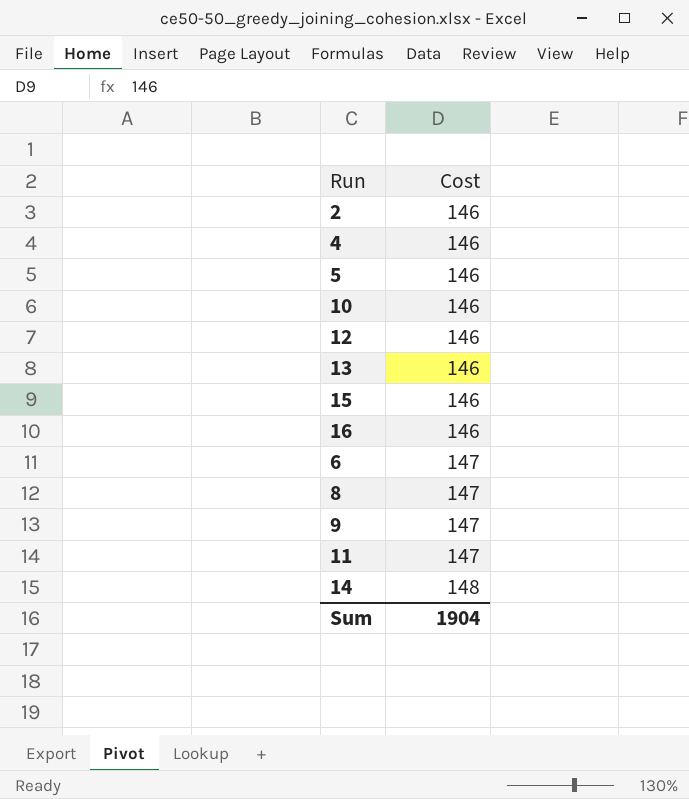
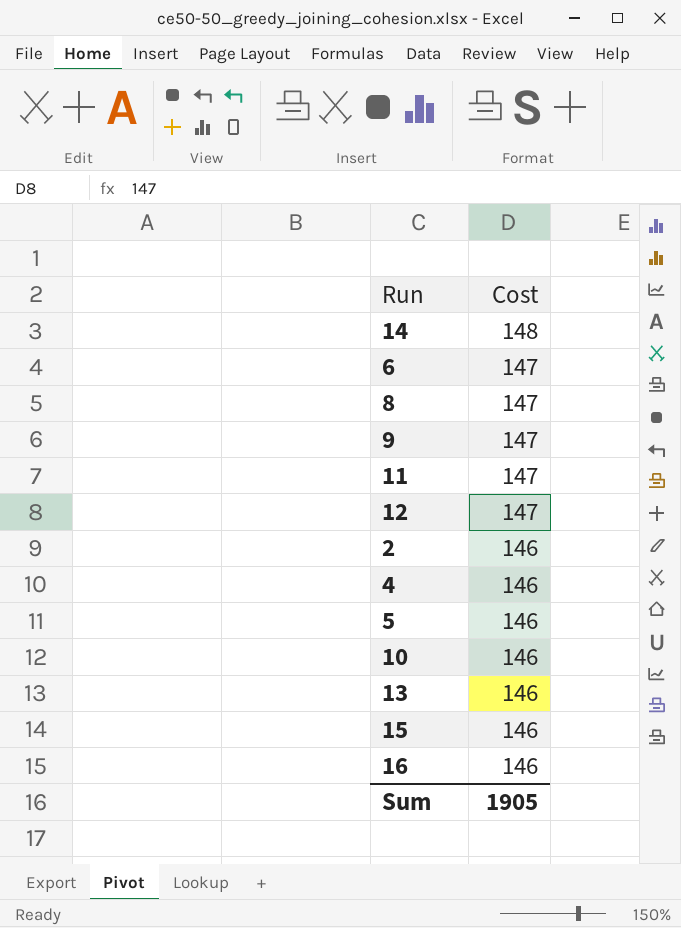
row order: Cost ascending -> Cost descending
12 | Cost: 146 -> 147
Sum | Cost: 1904 -> 1905

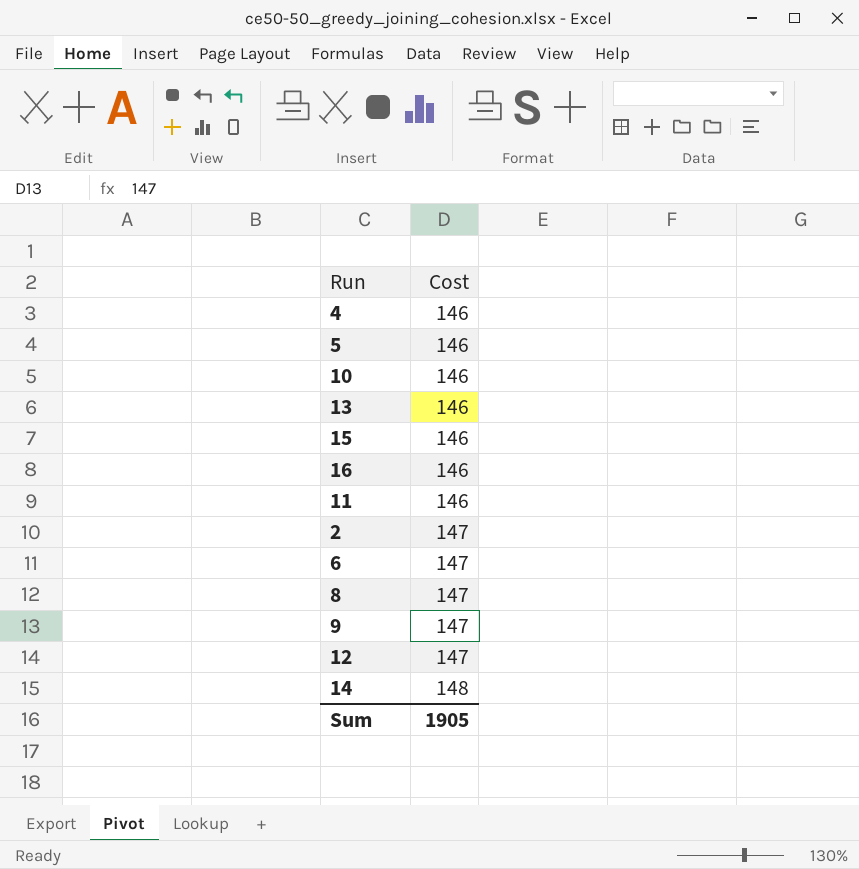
row order: Cost descending -> Cost ascending
11 | Cost: 147 -> 146
2 | Cost: 146 -> 147

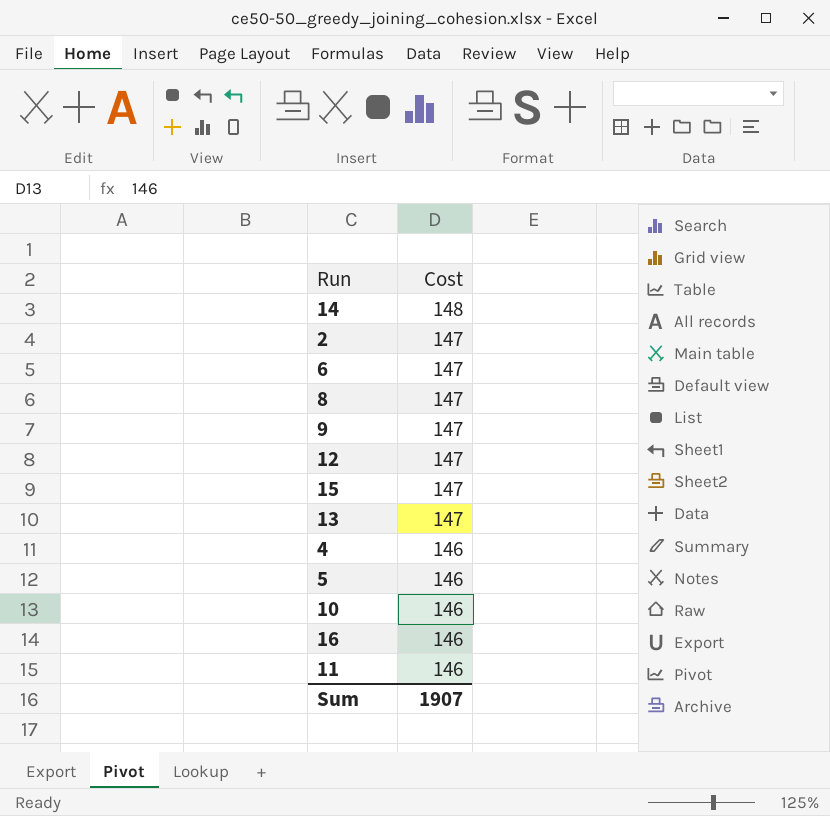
row order: Cost ascending -> Cost descending
15 | Cost: 146 -> 147
13 | Cost: 146 -> 147
Sum | Cost: 1905 -> 1907

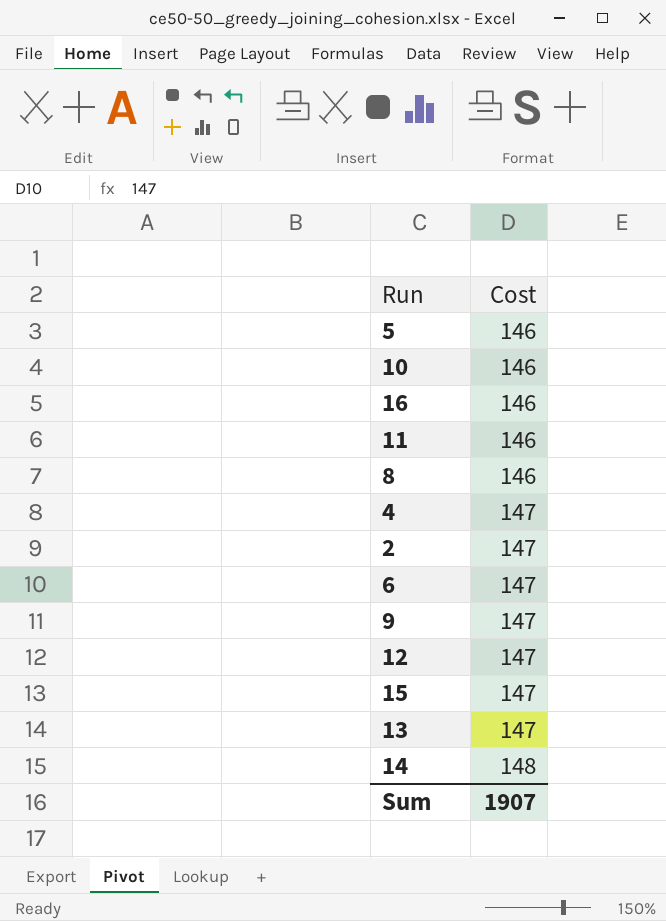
row order: Cost descending -> Cost ascending
8 | Cost: 147 -> 146
4 | Cost: 146 -> 147

